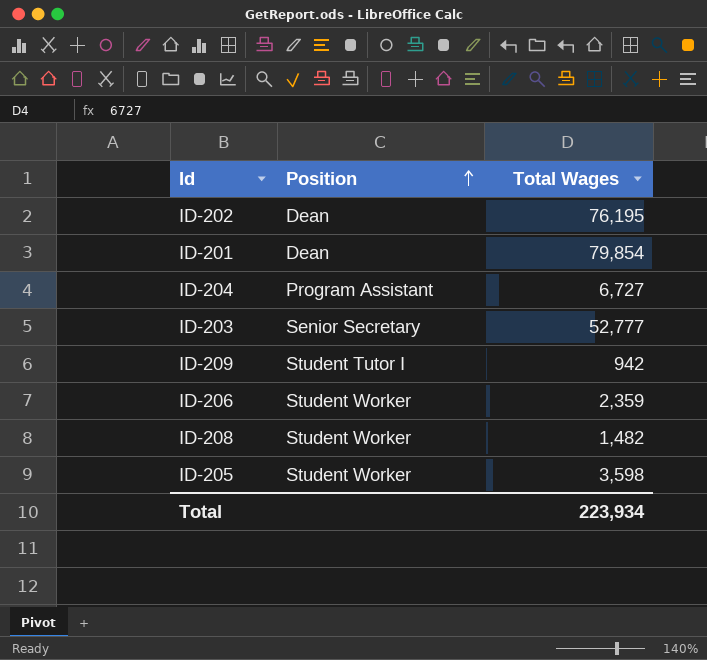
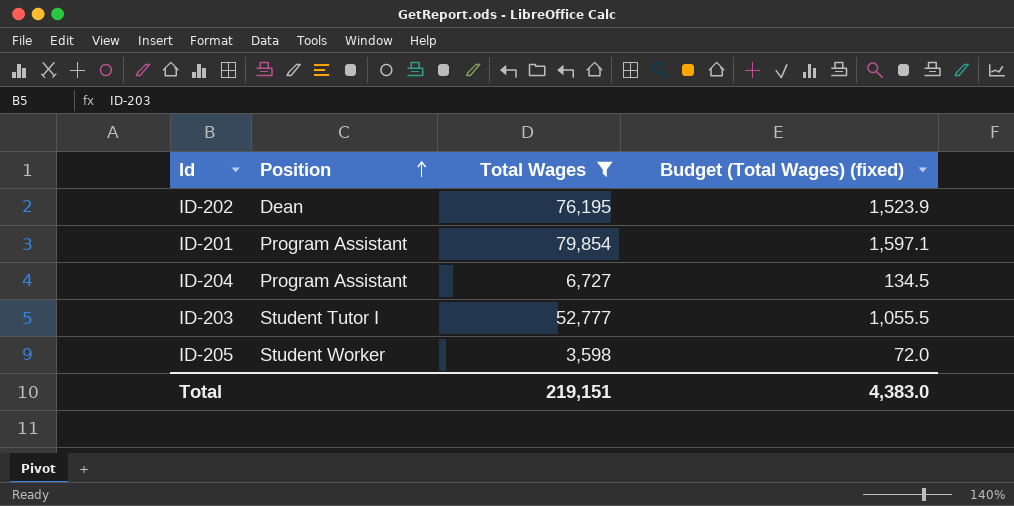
filter: none -> Total Wages >= 3,598
column Budget (Total Wages) (fixed) | formula: none -> [Total Wages] * 0.02
ID-201 | Position: Dean -> Program Assistant
ID-203 | Position: Senior Secretary -> Student Tutor I
Total | Total Wages: 223,934 -> 219,151

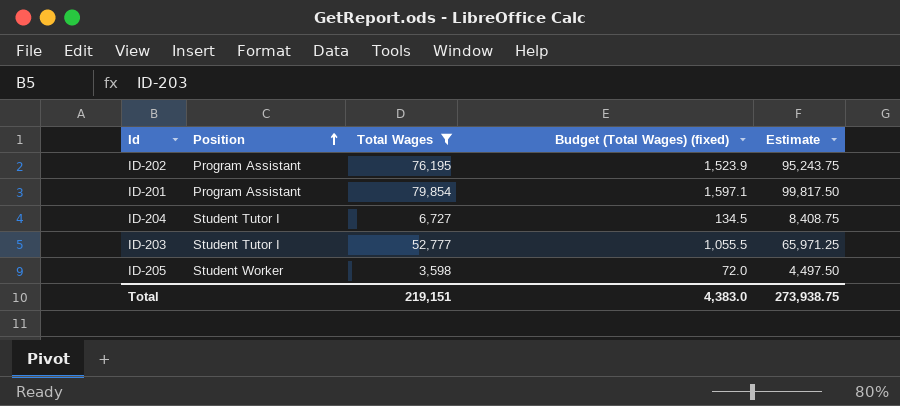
column Estimate | formula: none -> [Total Wages] * 1.25
ID-202 | Position: Dean -> Program Assistant
ID-204 | Position: Program Assistant -> Student Tutor I

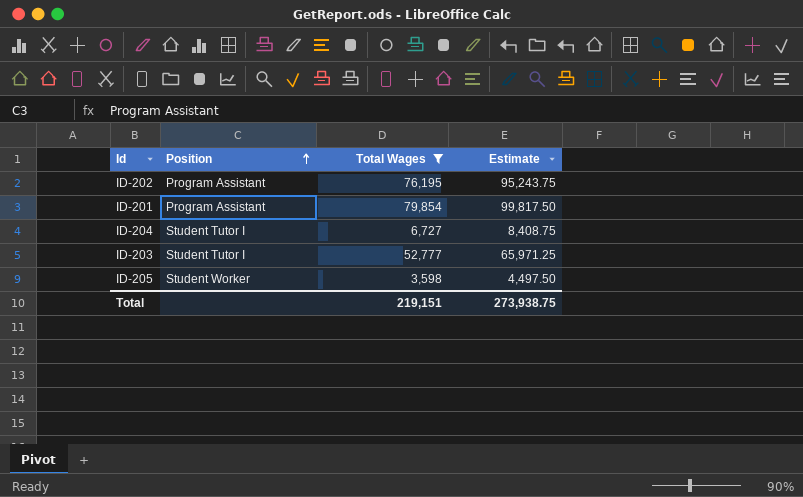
column Budget (Total Wages) (fixed) | formula: [Total Wages] * 0.02 -> none

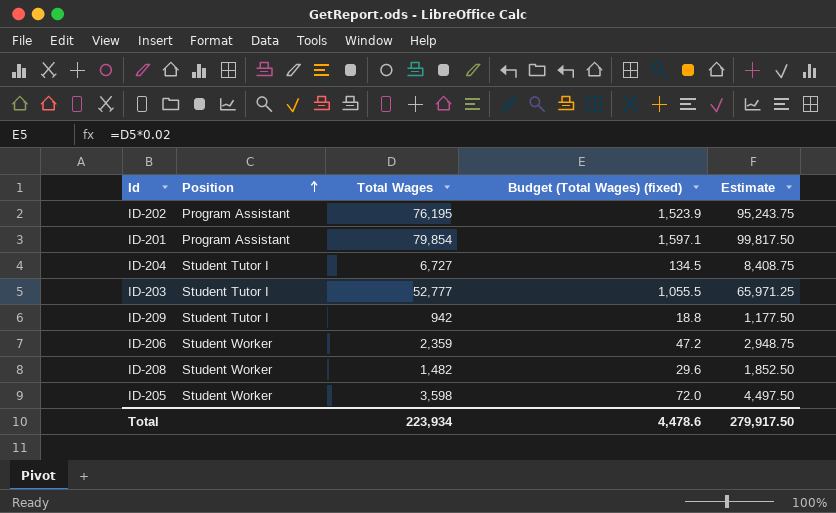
filter: Total Wages >= 3,598 -> none
column Budget (Total Wages) (fixed) | formula: none -> [Total Wages] * 0.02
Total | Total Wages: 219,151 -> 223,934
Total | Estimate: 273,938.75 -> 279,917.50

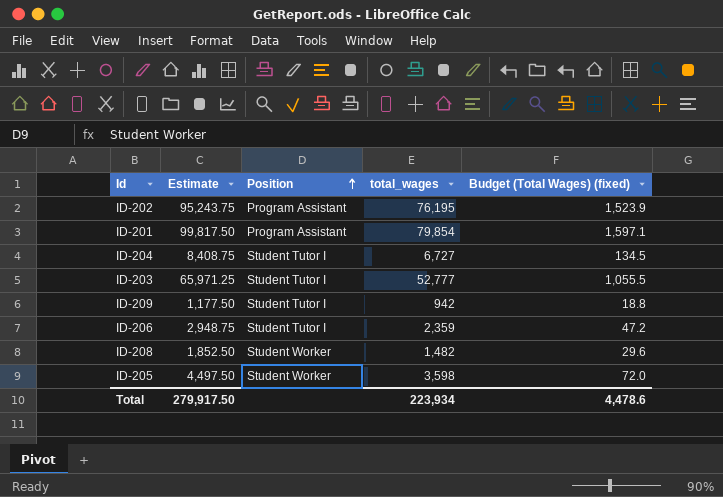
column Estimate | position: 5 -> 2
column name: Total Wages -> total_wages
ID-206 | Position: Student Worker -> Student Tutor I

